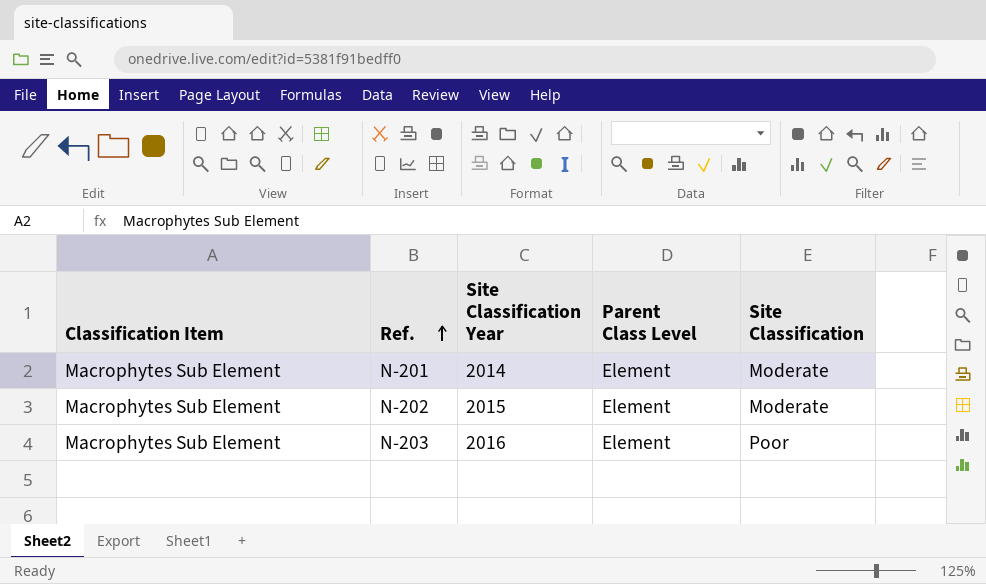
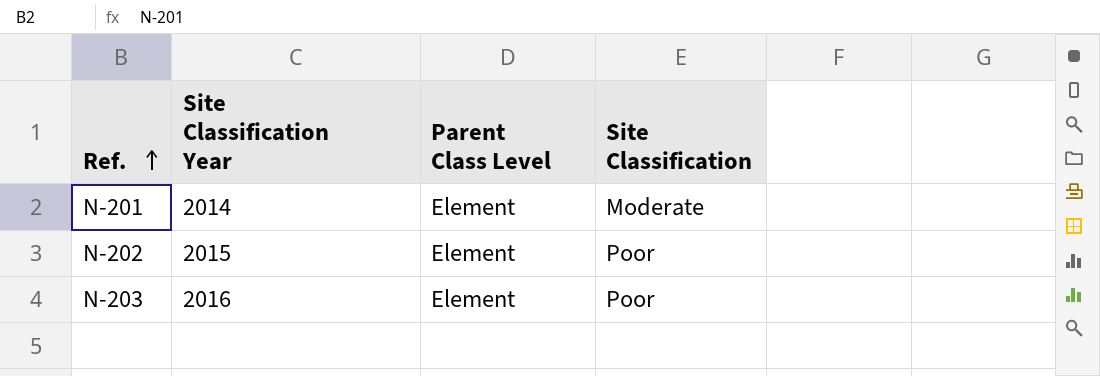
column Classification Item | position: 1 -> none
N-202 | Site Classification: Moderate -> Poor

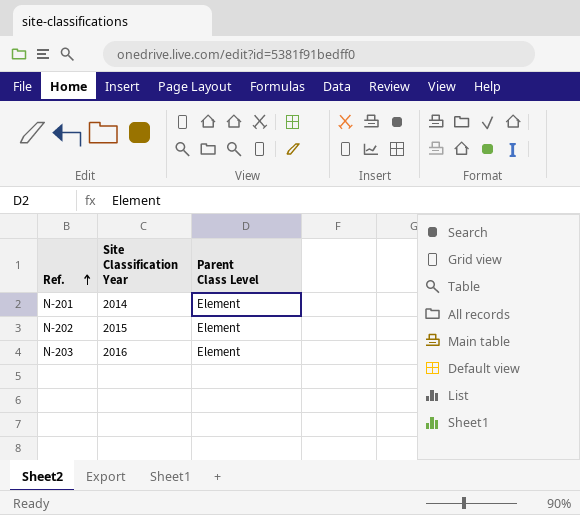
column Site Classification | position: 4 -> none

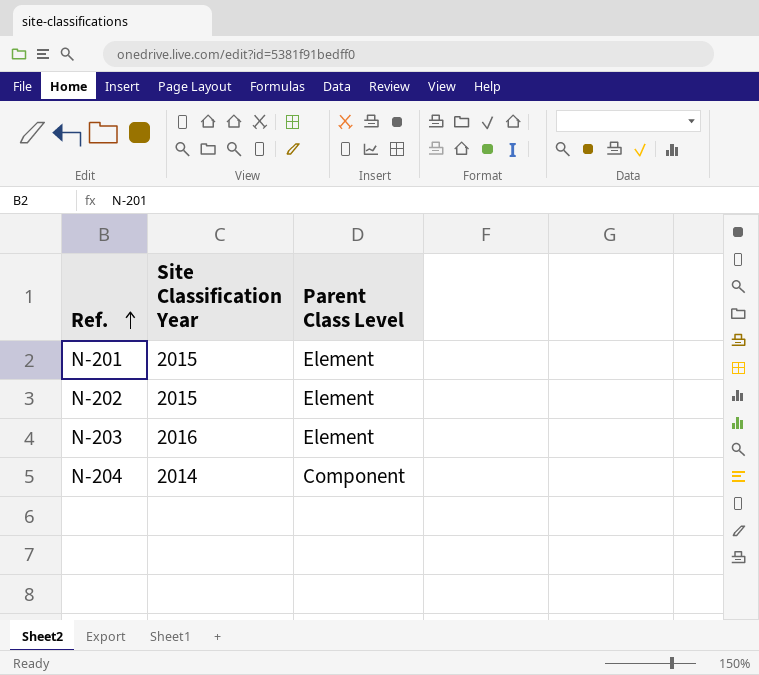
N-201 | Site Classification Year: 2014 -> 2015
row N-204: none -> 2014 | Component

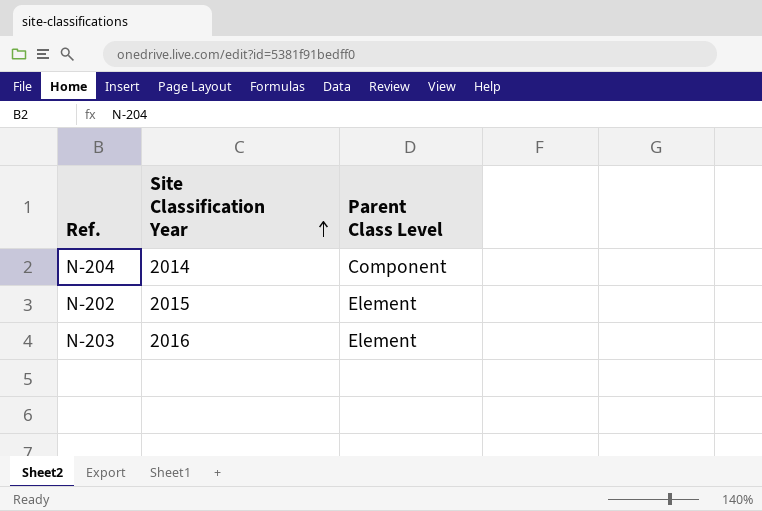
row order: Ref. ascending -> Site Classification Year ascending
row N-201: 2015 | Element -> none

